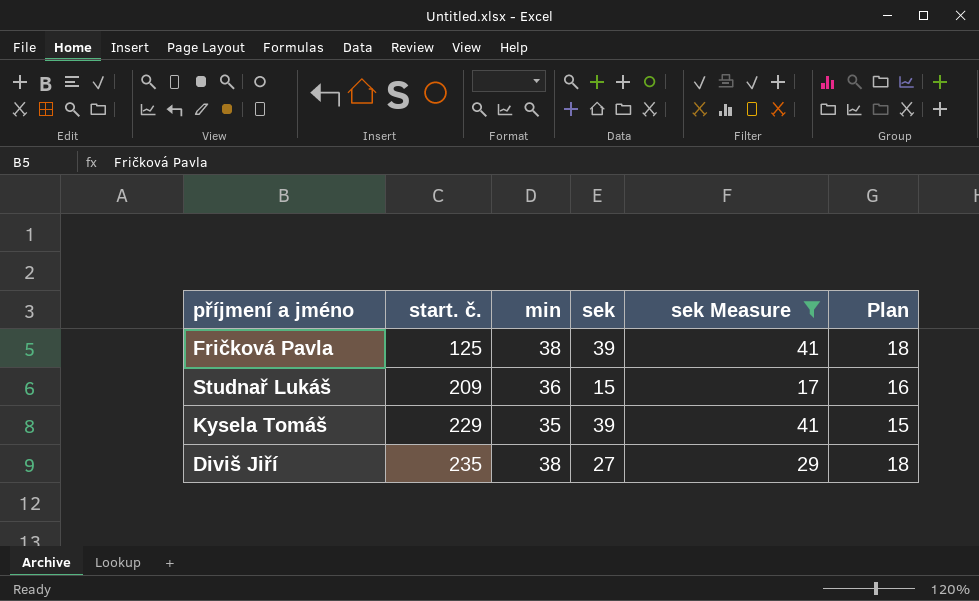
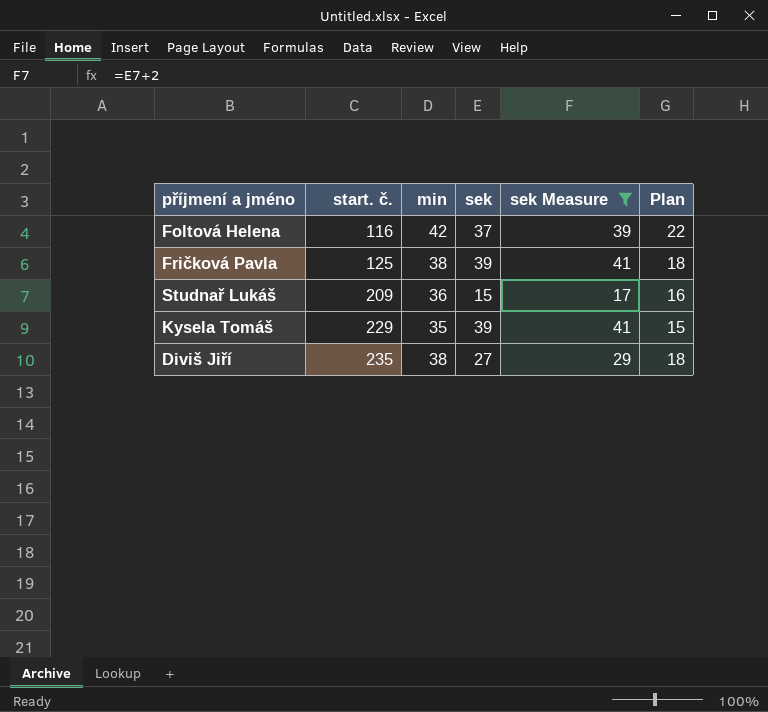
row Foltová Helena: none -> 116 | 42 | 37 | 39 | 22

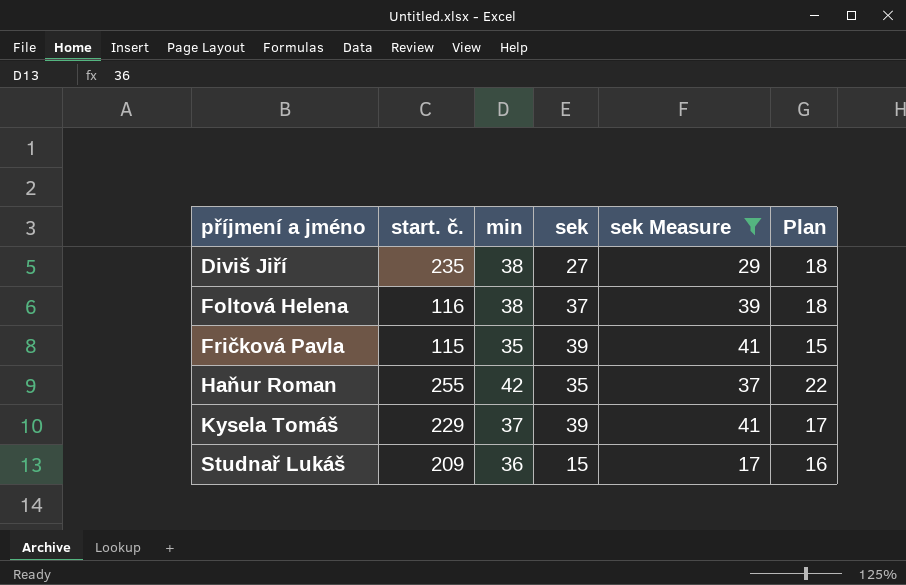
row order: start. č. ascending -> příjmení a jméno ascending
Foltová Helena | min: 42 -> 38
Foltová Helena | Plan: 22 -> 18
Fričková Pavla | start. č.: 125 -> 115
Fričková Pavla | min: 38 -> 35
Fričková Pavla | Plan: 18 -> 15
row Haňur Roman: none -> 255 | 42 | 35 | 37 | 22
Kysela Tomáš | min: 35 -> 37
Kysela Tomáš | Plan: 15 -> 17

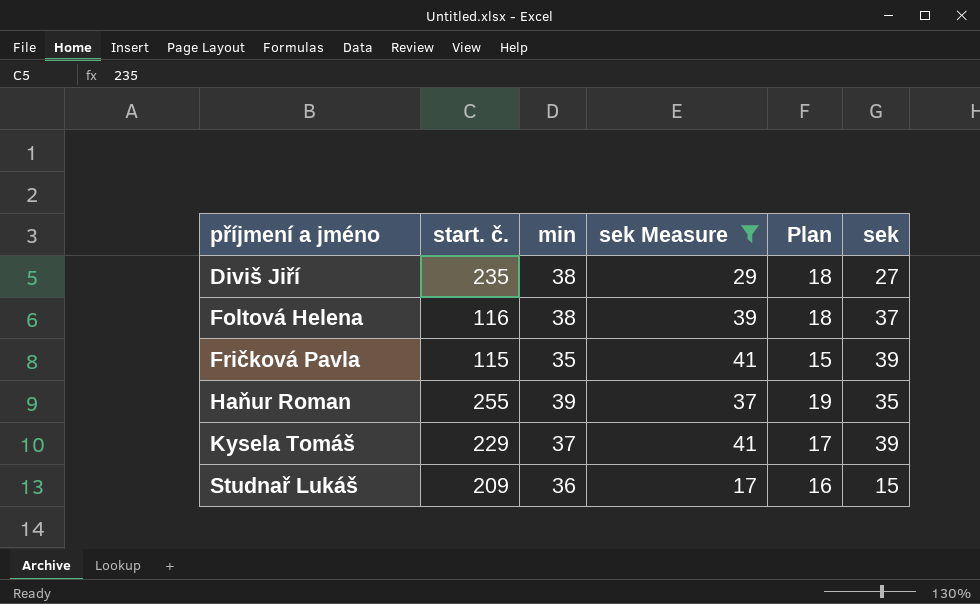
column sek | position: 4 -> 6
Haňur Roman | min: 42 -> 39
Haňur Roman | Plan: 22 -> 19

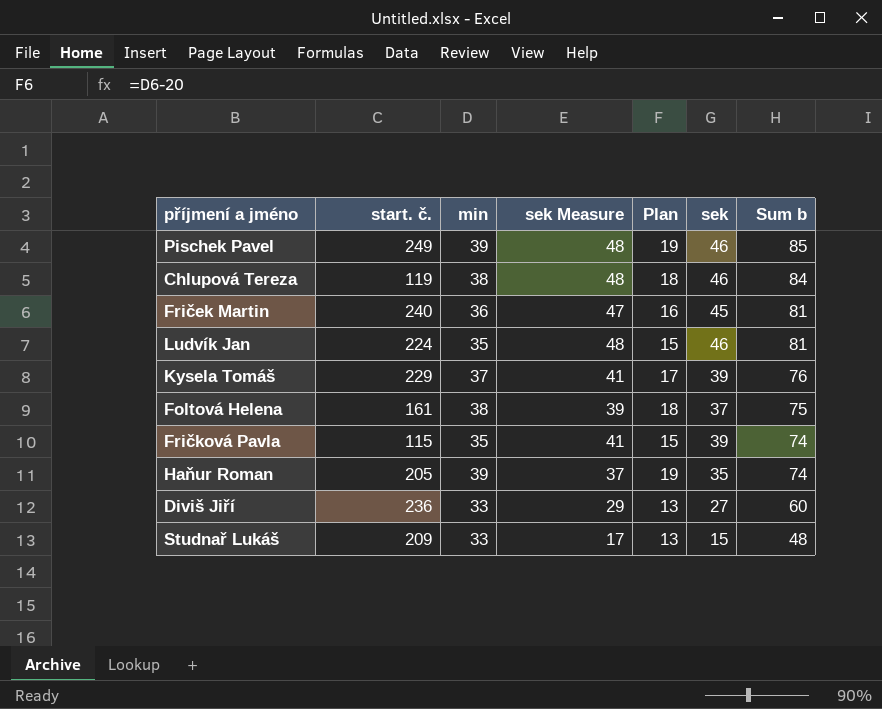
filter: sek Measure <= 41 -> none
row order: příjmení a jméno ascending -> Sum b descending
column Sum b | formula: none -> [min] + [sek]
Foltová Helena | start. č.: 116 -> 161
Haňur Roman | start. č.: 255 -> 205
Diviš Jiří | start. č.: 235 -> 236
Diviš Jiří | min: 38 -> 33
Diviš Jiří | Plan: 18 -> 13
Studnař Lukáš | min: 36 -> 33
Studnař Lukáš | Plan: 16 -> 13

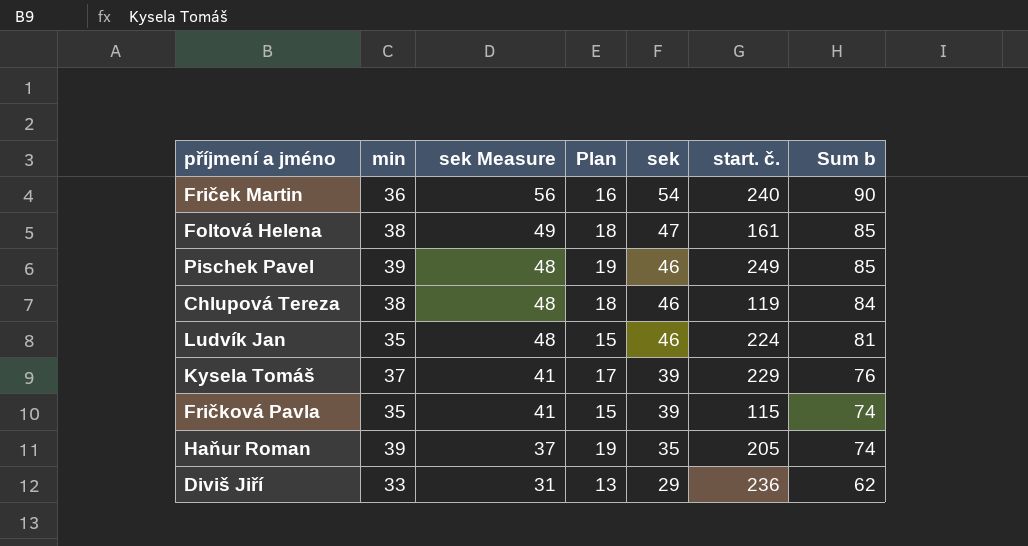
row order: Sum b descending -> sek Measure descending
column start. č. | position: 2 -> 6
row Studnař Lukáš: 209 | 33 | 17 | 13 | 15 | 48 -> none
Friček Martin | sek Measure: 47 -> 56
Friček Martin | sek: 45 -> 54
Friček Martin | Sum b: 81 -> 90
Foltová Helena | sek Measure: 39 -> 49
Foltová Helena | sek: 37 -> 47
Foltová Helena | Sum b: 75 -> 85
Diviš Jiří | sek Measure: 29 -> 31
Diviš Jiří | sek: 27 -> 29
Diviš Jiří | Sum b: 60 -> 62

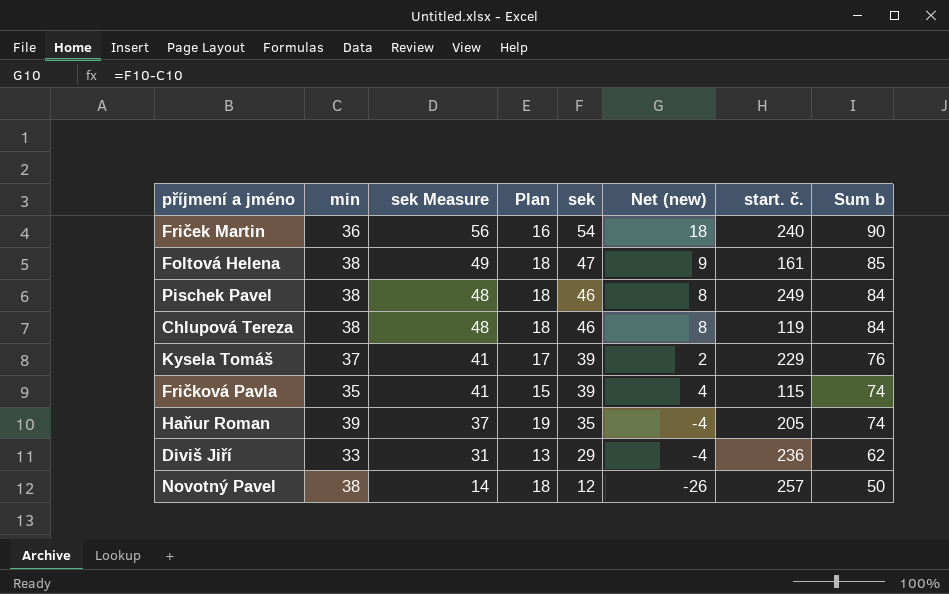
column Net (new) | formula: none -> [sek] - [min]
row Ludvík Jan: 35 | 48 | 15 | 46 | 224 | 81 -> none
Pischek Pavel | min: 39 -> 38
Pischek Pavel | Plan: 19 -> 18
Pischek Pavel | Sum b: 85 -> 84
row Novotný Pavel: none -> 38 | 14 | 18 | 12 | -26 | 257 | 50

